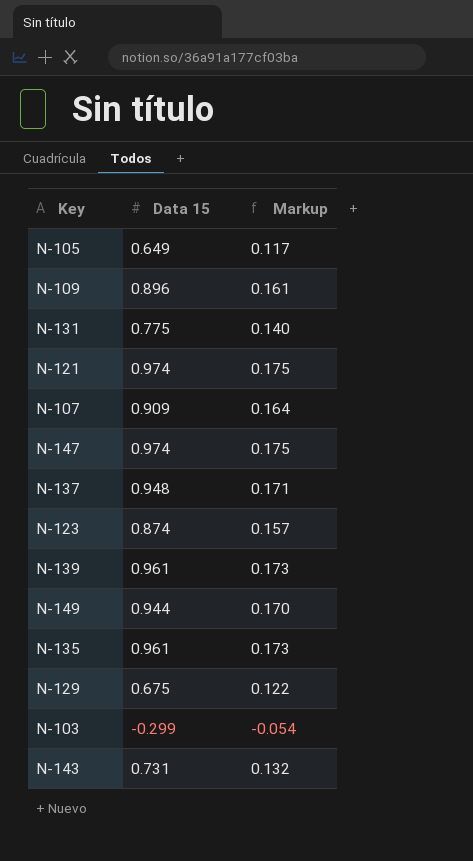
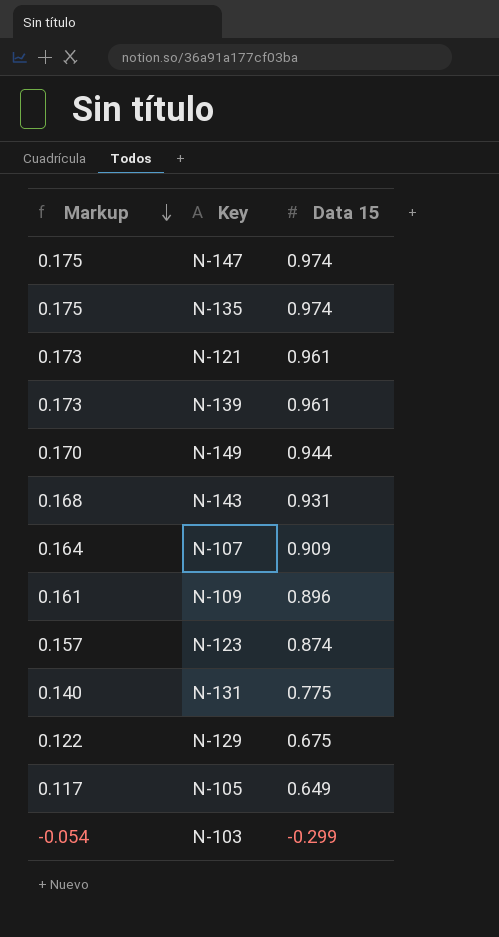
row order: none -> Markup descending
column Markup | position: 3 -> 1
row N-137: 0.948 | 0.171 -> none
N-135 | Markup: 0.173 -> 0.175
N-135 | Data 15: 0.961 -> 0.974
N-121 | Markup: 0.175 -> 0.173
N-121 | Data 15: 0.974 -> 0.961
N-143 | Markup: 0.132 -> 0.168
N-143 | Data 15: 0.731 -> 0.931

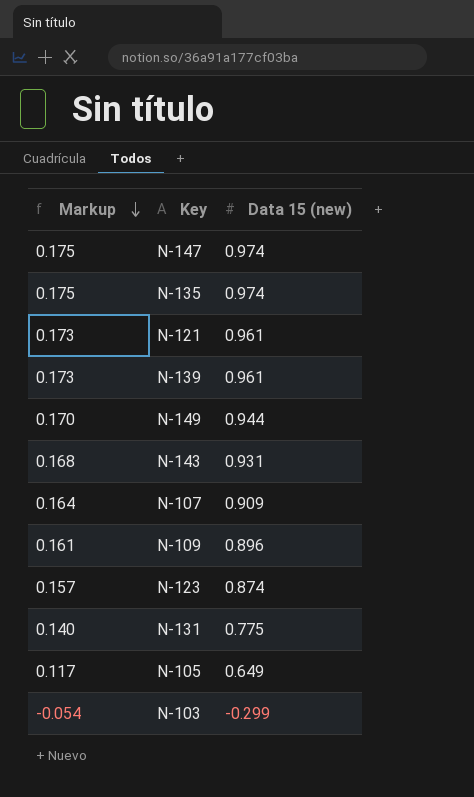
column name: Data 15 -> Data 15 (new)
row N-129: 0.122 | 0.675 -> none

